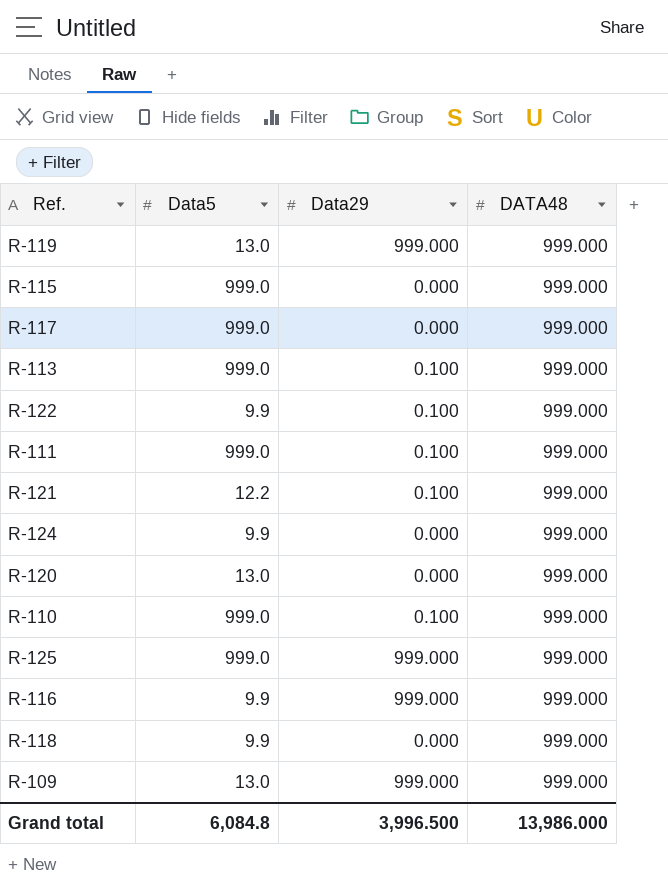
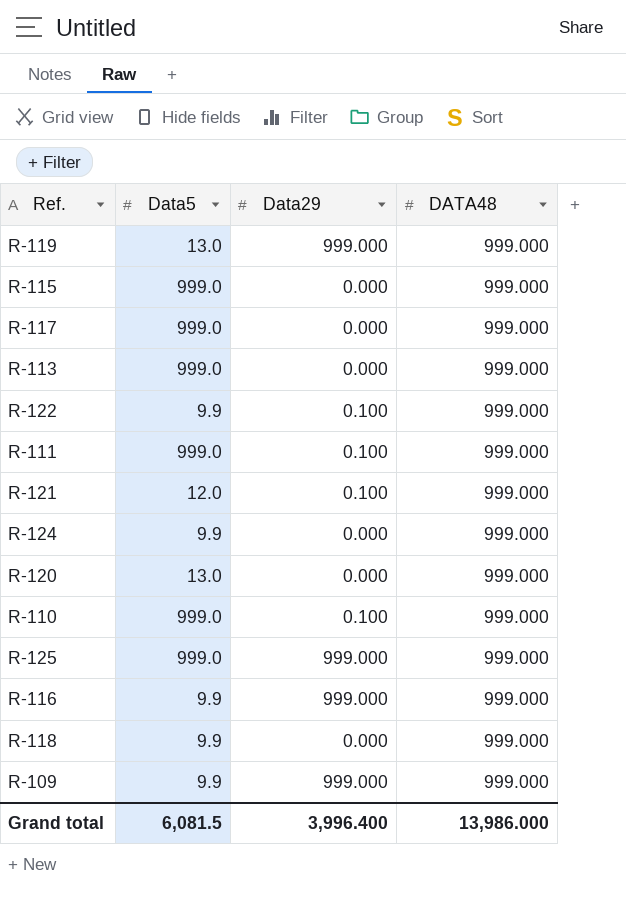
R-113 | Data29: 0.100 -> 0.000
R-121 | Data5: 12.2 -> 12.0
R-109 | Data5: 13.0 -> 9.9
Grand total | Data5: 6,084.8 -> 6,081.5
Grand total | Data29: 3,996.500 -> 3,996.400

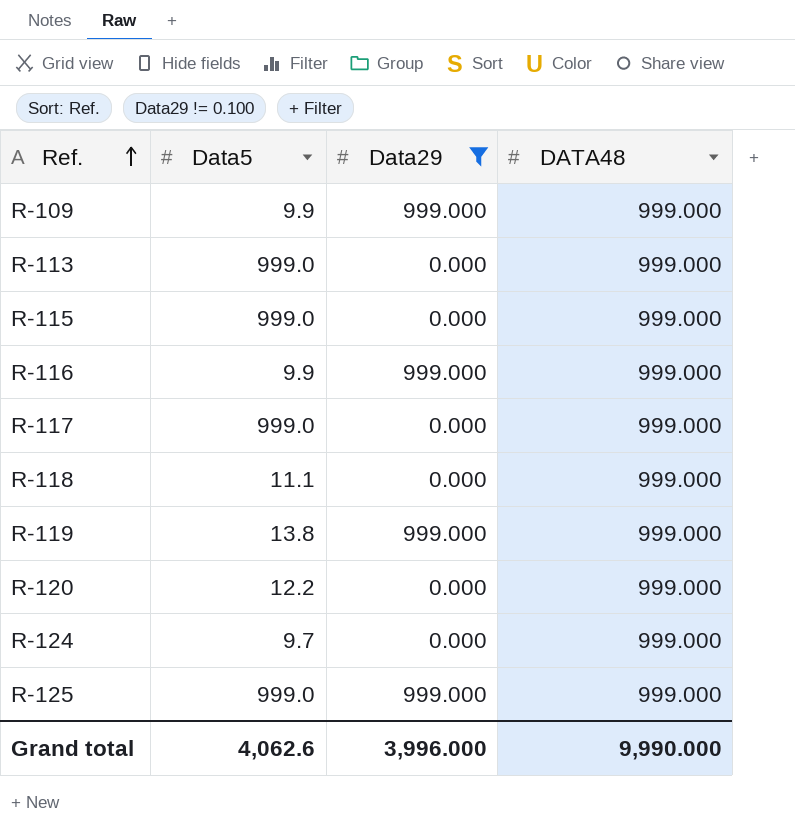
filter: none -> Data29 != 0.100
row order: none -> Ref. ascending
R-118 | Data5: 9.9 -> 11.1
R-119 | Data5: 13.0 -> 13.8
R-120 | Data5: 13.0 -> 12.2
R-124 | Data5: 9.9 -> 9.7
Grand total | Data5: 6,081.5 -> 4,062.6
Grand total | Data29: 3,996.400 -> 3,996.000
Grand total | DATA48: 13,986.000 -> 9,990.000

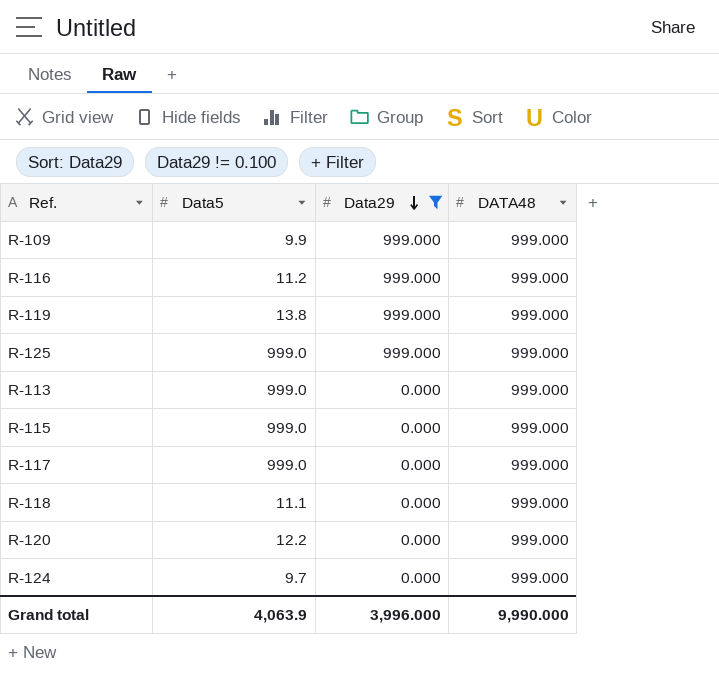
row order: Ref. ascending -> Data29 descending
R-116 | Data5: 9.9 -> 11.2
Grand total | Data5: 4,062.6 -> 4,063.9

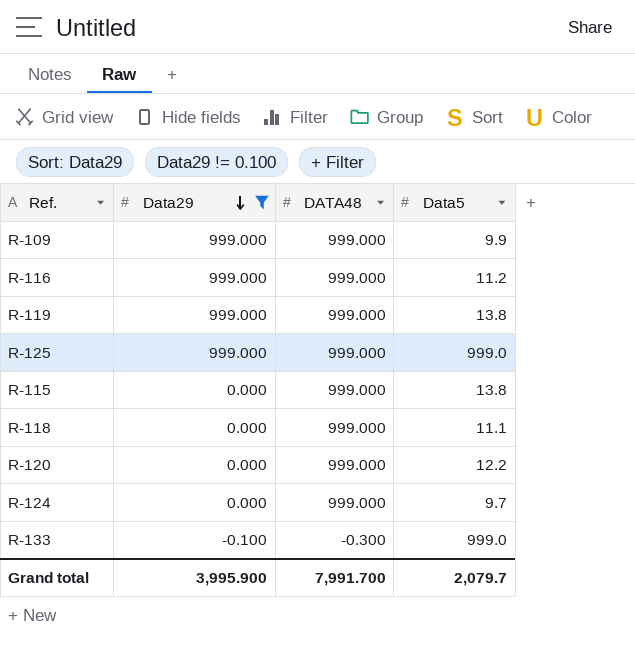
column Data5 | position: 2 -> 4
row R-113: 999.0 | 0.000 | 999.000 -> none
row R-117: 999.0 | 0.000 | 999.000 -> none
R-115 | Data5: 999.0 -> 13.8
row R-133: none -> -0.100 | -0.300 | 999.0
Grand total | Data29: 3,996.000 -> 3,995.900
Grand total | DATA48: 9,990.000 -> 7,991.700
Grand total | Data5: 4,063.9 -> 2,079.7

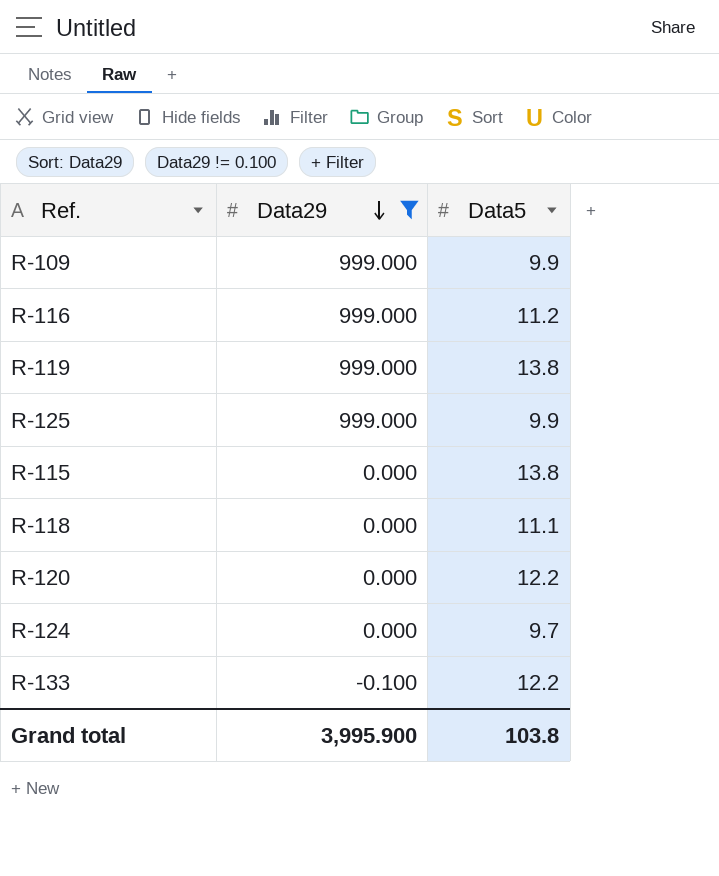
column DATA48 | position: 3 -> none
R-125 | Data5: 999.0 -> 9.9
R-133 | Data5: 999.0 -> 12.2
Grand total | Data5: 2,079.7 -> 103.8

